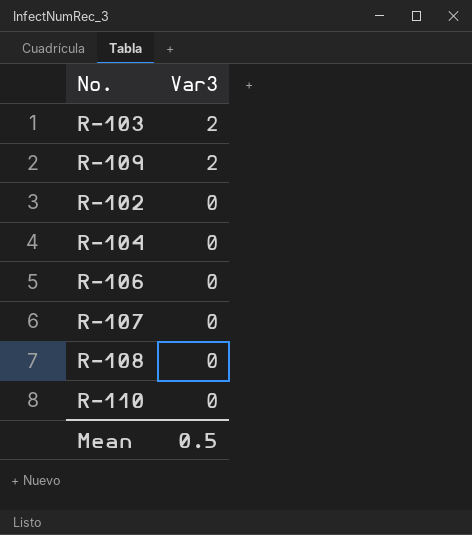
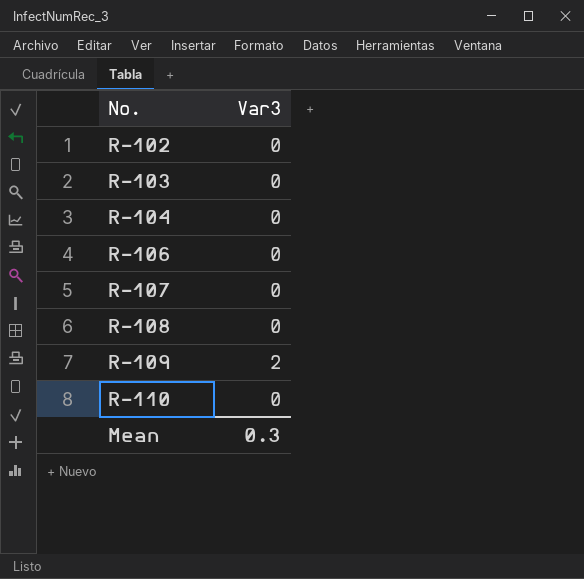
row order: Var3 descending -> No. ascending
R-103 | Var3: 2 -> 0
Mean | Var3: 0.5 -> 0.3

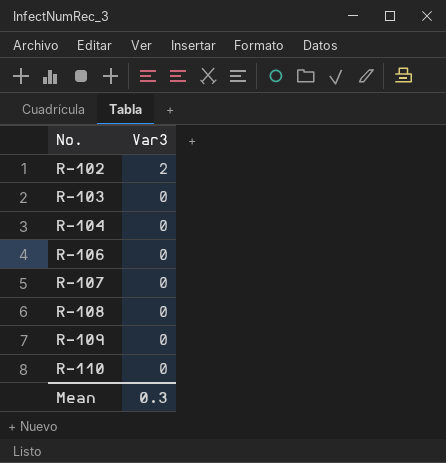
R-102 | Var3: 0 -> 2
R-109 | Var3: 2 -> 0

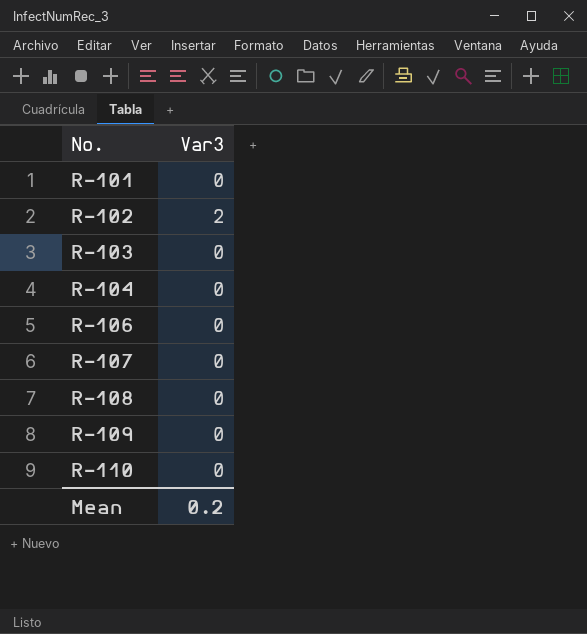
row R-101: none -> 0
Mean | Var3: 0.3 -> 0.2

